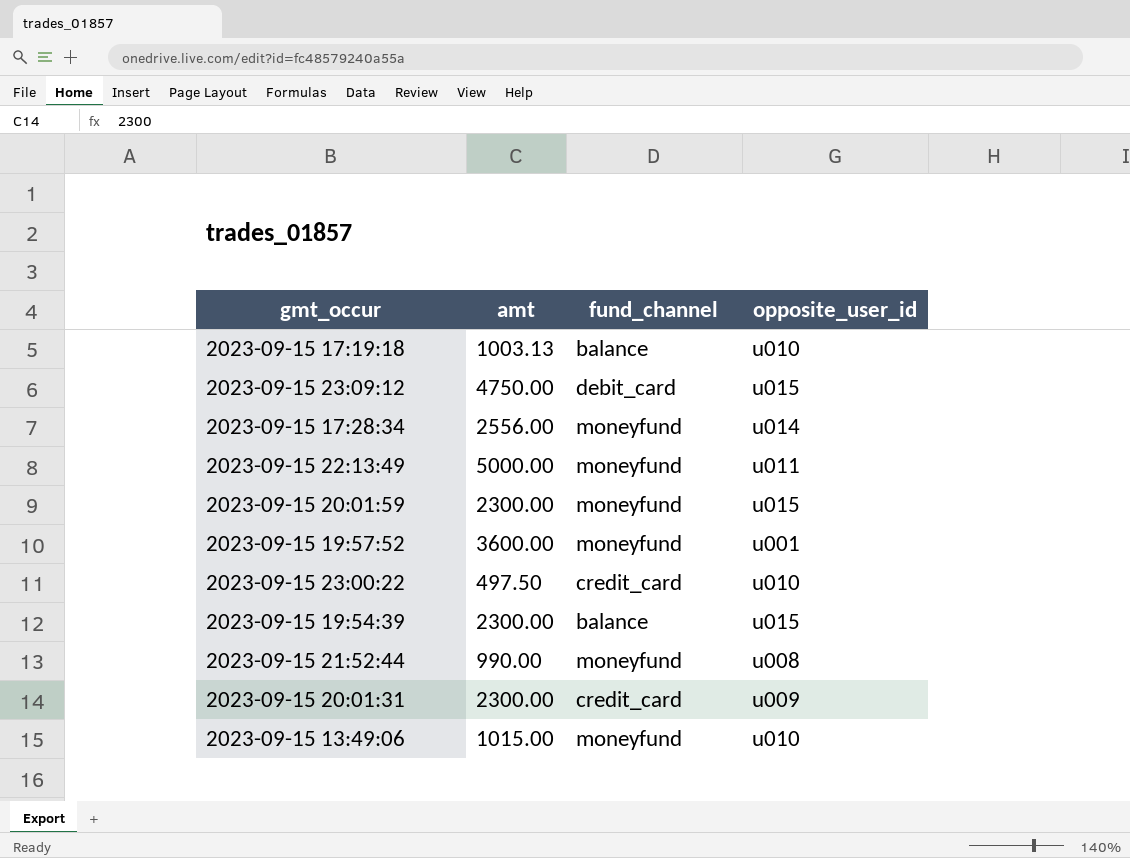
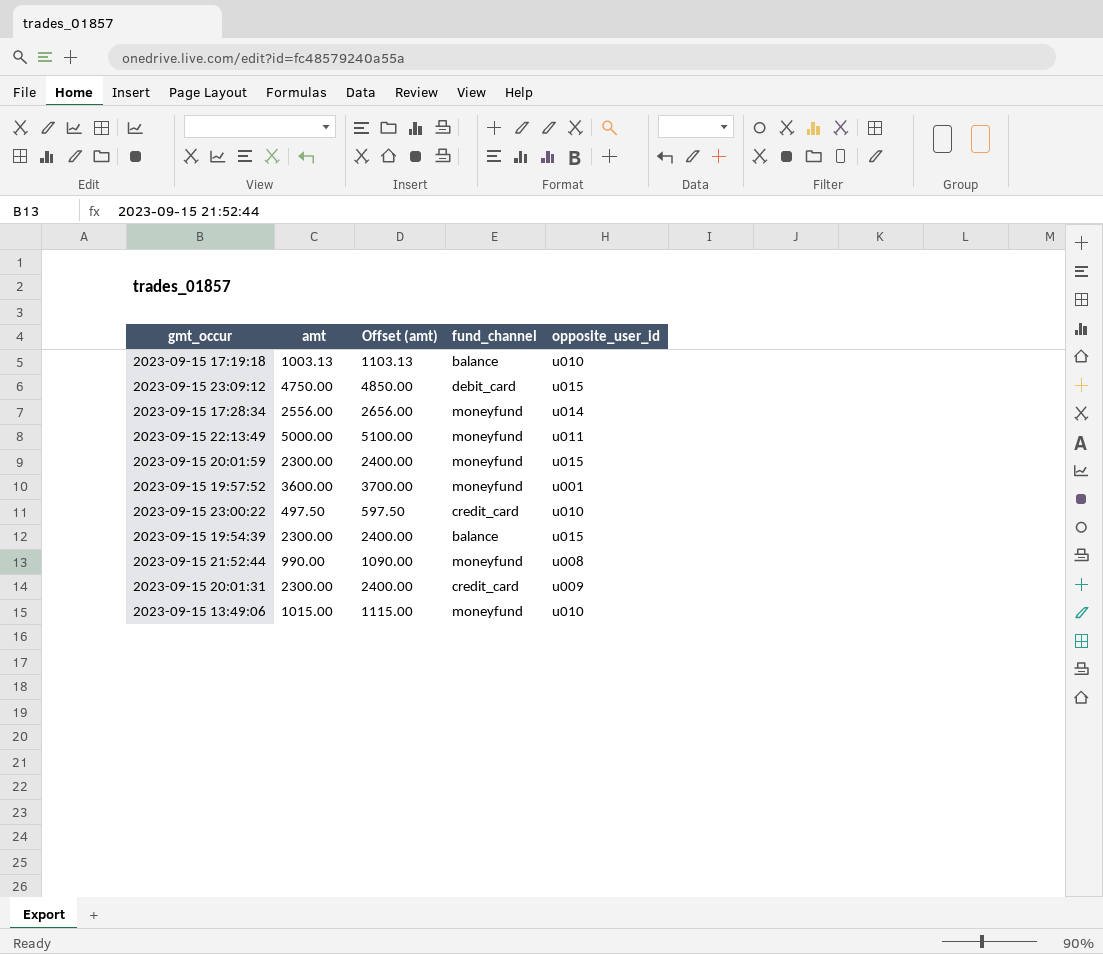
column Offset (amt) | formula: none -> [amt] + 100

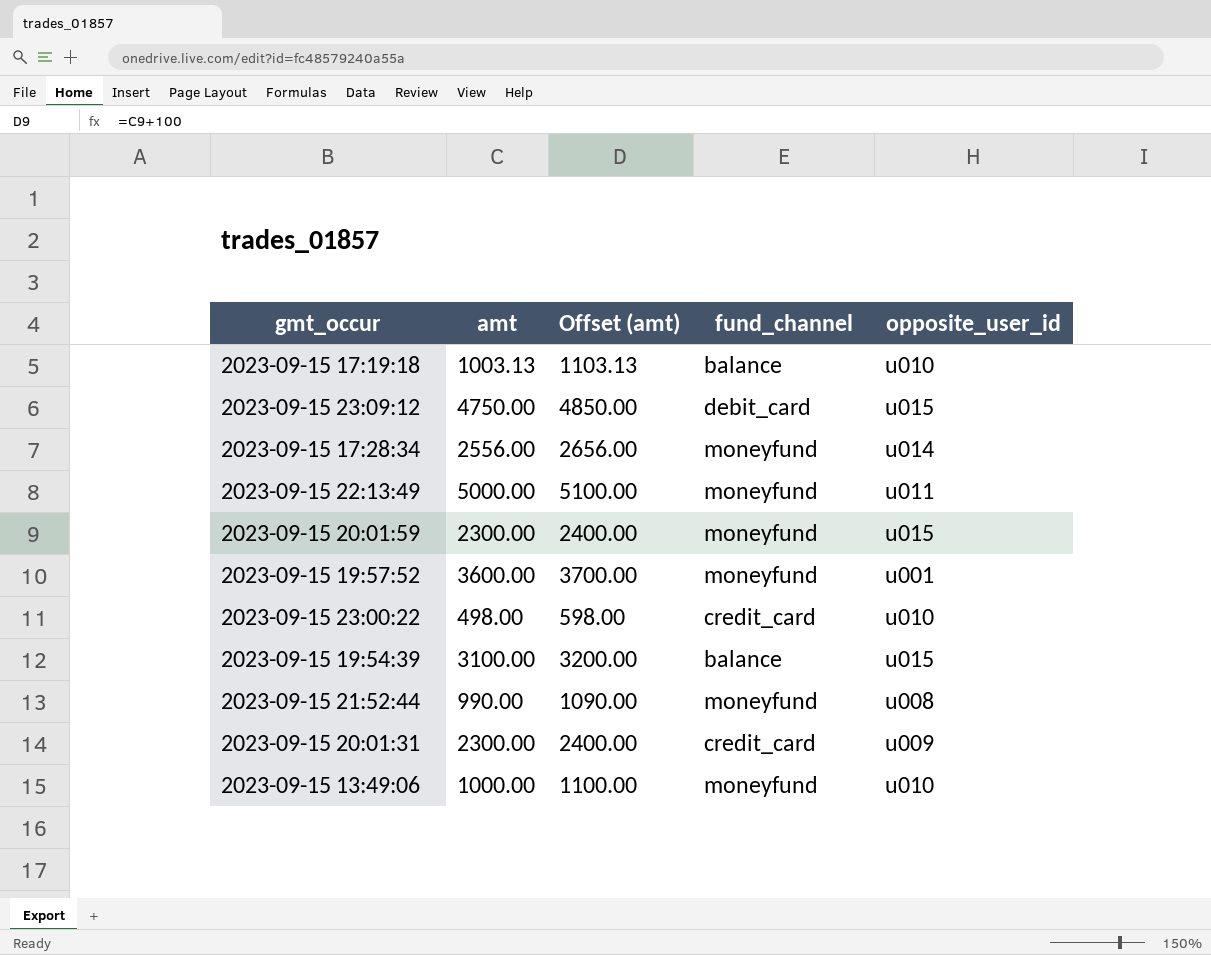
2023-09-15 23:00:22 | amt: 497.50 -> 498.00
2023-09-15 23:00:22 | Offset (amt): 597.50 -> 598.00
2023-09-15 19:54:39 | amt: 2300.00 -> 3100.00
2023-09-15 19:54:39 | Offset (amt): 2400.00 -> 3200.00
2023-09-15 13:49:06 | amt: 1015.00 -> 1000.00
2023-09-15 13:49:06 | Offset (amt): 1115.00 -> 1100.00

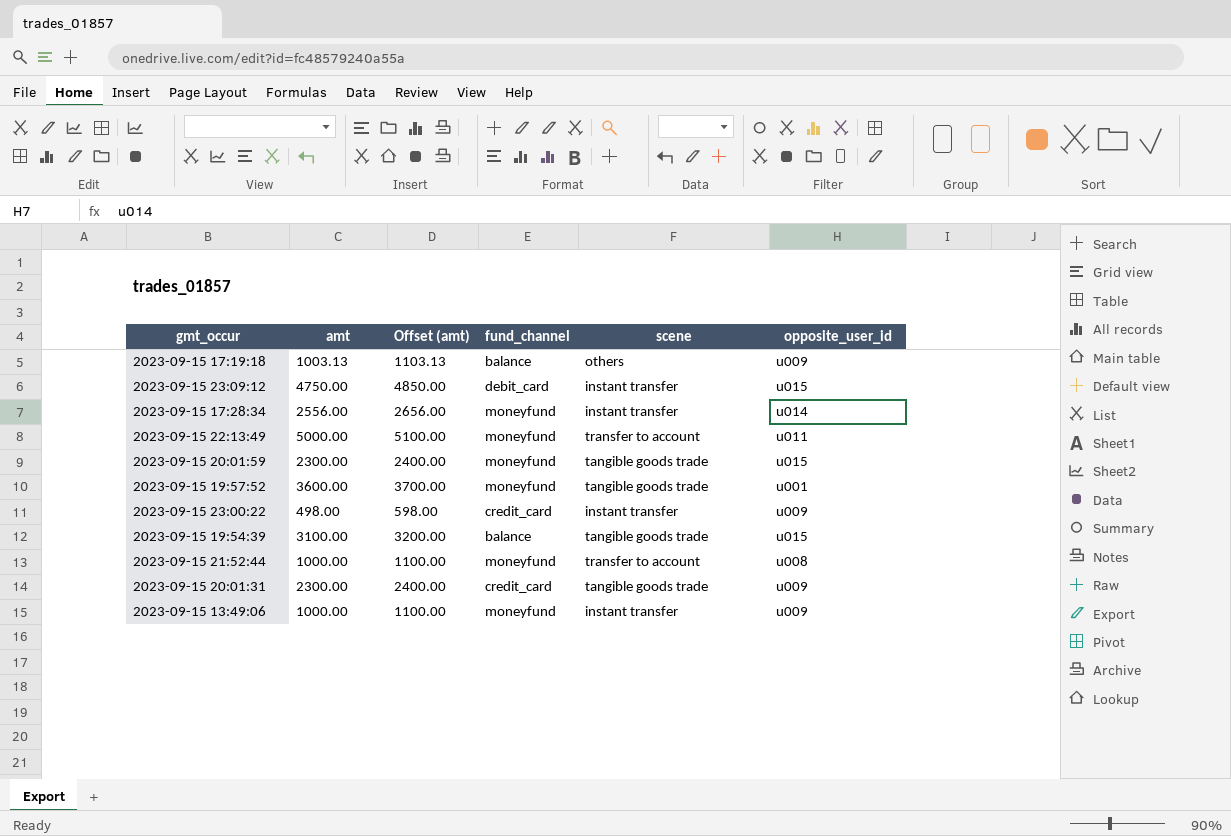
column scene | position: none -> 5
2023-09-15 17:19:18 | opposite_user_id: u010 -> u009
2023-09-15 23:00:22 | opposite_user_id: u010 -> u009
2023-09-15 21:52:44 | amt: 990.00 -> 1000.00
2023-09-15 21:52:44 | Offset (amt): 1090.00 -> 1100.00
2023-09-15 13:49:06 | opposite_user_id: u010 -> u009

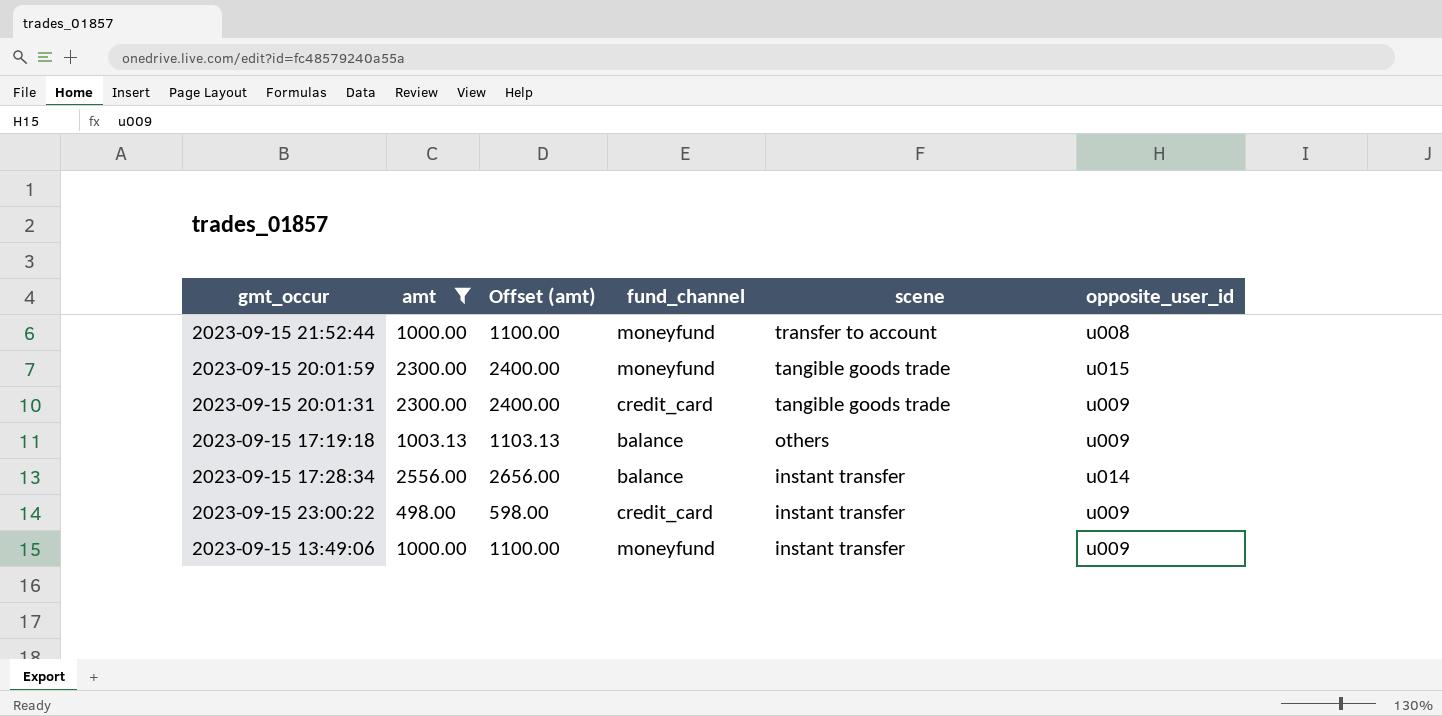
filter: none -> amt <= 2556.00
row order: none -> scene descending
2023-09-15 17:28:34 | fund_channel: moneyfund -> balance

